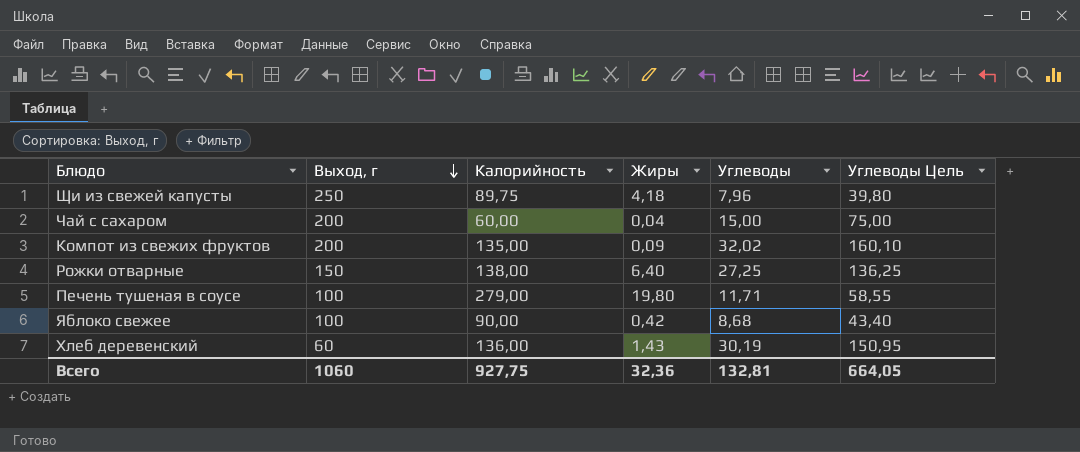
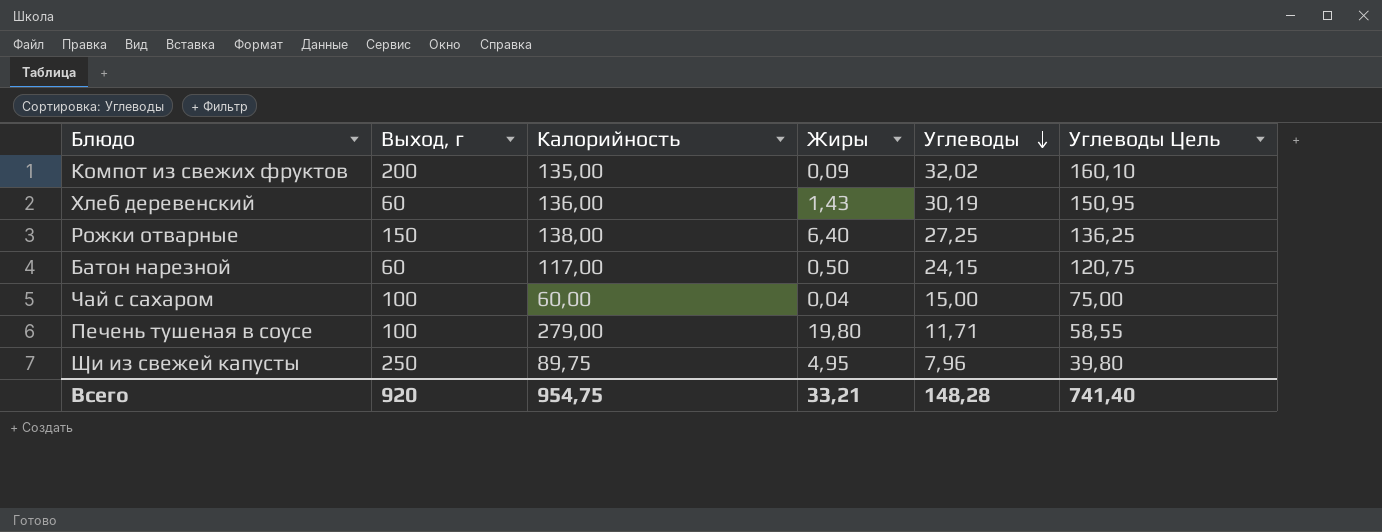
row order: Выход, г descending -> Углеводы descending
row Яблоко свежее: 100 | 90,00 | 0,42 | 8,68 | 43,40 -> none
row Батон нарезной: none -> 60 | 117,00 | 0,50 | 24,15 | 120,75
Чай с сахаром | Выход, г: 200 -> 100
Щи из свежей капусты | Жиры: 4,18 -> 4,95
Всего | Выход, г: 1060 -> 920
Всего | Калорийность: 927,75 -> 954,75
Всего | Жиры: 32,36 -> 33,21
Всего | Углеводы: 132,81 -> 148,28
Всего | Углеводы Цель: 664,05 -> 741,40

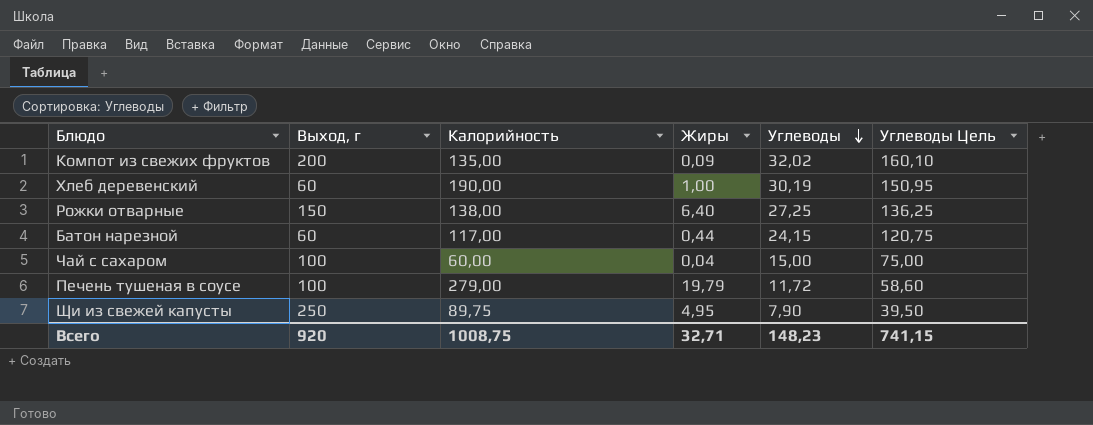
Хлеб деревенский | Калорийность: 136,00 -> 190,00
Хлеб деревенский | Жиры: 1,43 -> 1,00
Батон нарезной | Жиры: 0,50 -> 0,44
Печень тушеная в соусе | Жиры: 19,80 -> 19,79
Печень тушеная в соусе | Углеводы: 11,71 -> 11,72
Печень тушеная в соусе | Углеводы Цель: 58,55 -> 58,60
Щи из свежей капусты | Углеводы: 7,96 -> 7,90
Щи из свежей капусты | Углеводы Цель: 39,80 -> 39,50
Всего | Калорийность: 954,75 -> 1008,75
Всего | Жиры: 33,21 -> 32,71
Всего | Углеводы: 148,28 -> 148,23
Всего | Углеводы Цель: 741,40 -> 741,15

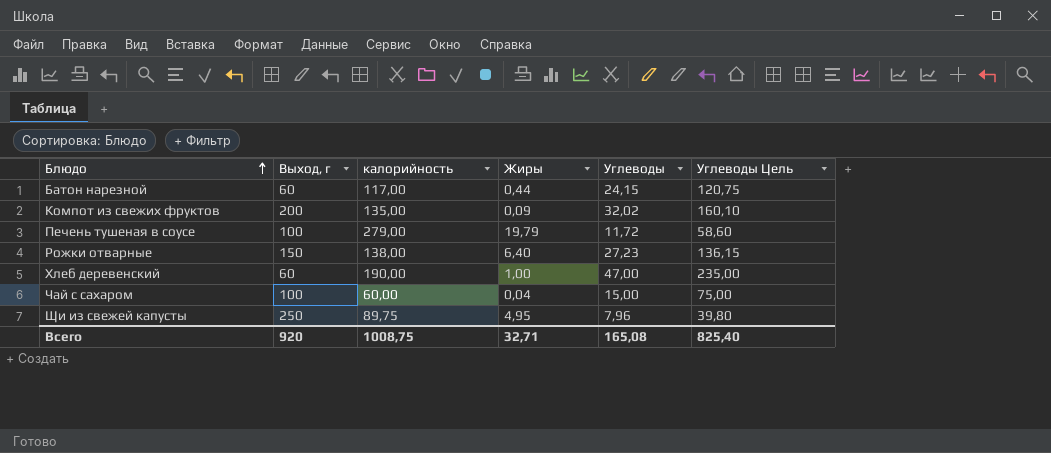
row order: Углеводы descending -> Блюдо ascending
column name: Калорийность -> калорийность
Рожки отварные | Углеводы: 27,25 -> 27,23
Рожки отварные | Углеводы Цель: 136,25 -> 136,15
Хлеб деревенский | Углеводы: 30,19 -> 47,00
Хлеб деревенский | Углеводы Цель: 150,95 -> 235,00
Щи из свежей капусты | Углеводы: 7,90 -> 7,96
Щи из свежей капусты | Углеводы Цель: 39,50 -> 39,80
Всего | Углеводы: 148,23 -> 165,08
Всего | Углеводы Цель: 741,15 -> 825,40

